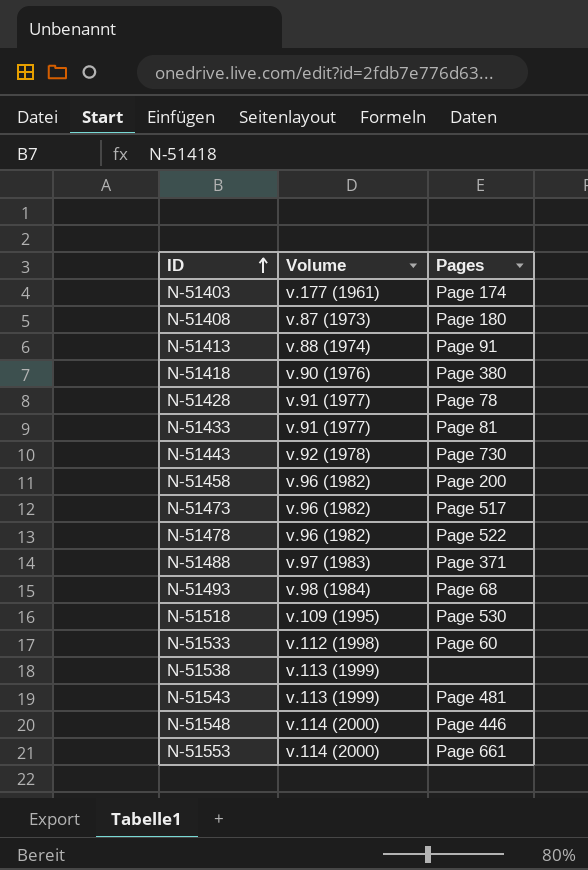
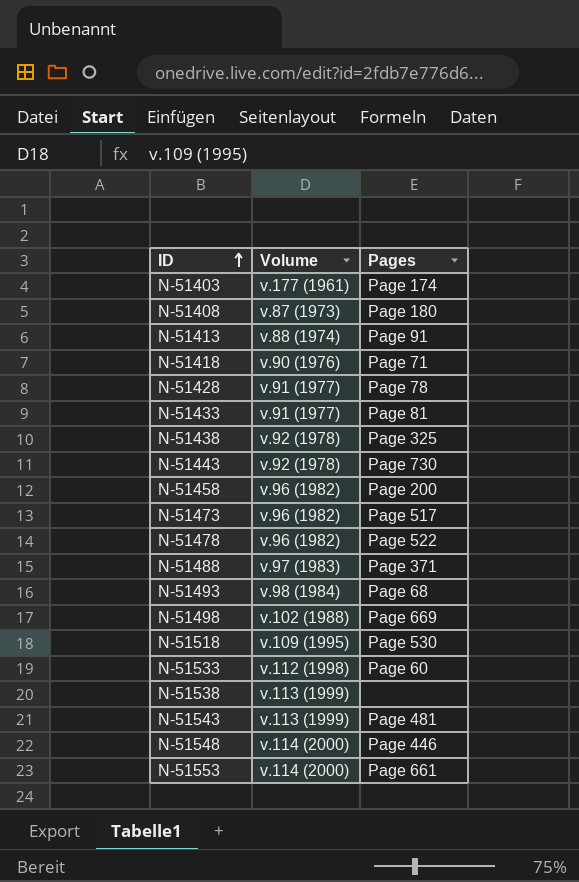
N-51418 | Pages: Page 380 -> Page 71
row N-51438: none -> v.92 (1978) | Page 325
row N-51498: none -> v.102 (1988) | Page 669

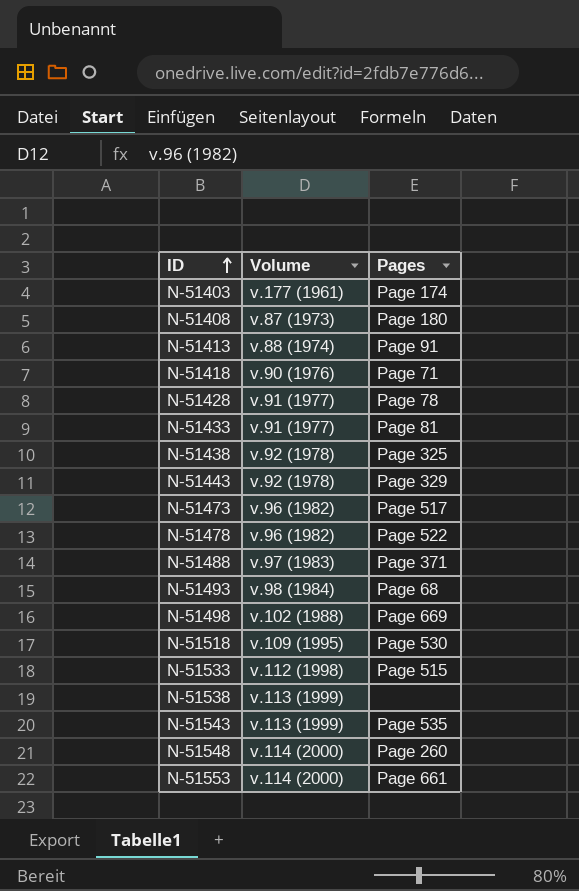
row N-51458: v.96 (1982) | Page 200 -> none
N-51443 | Pages: Page 730 -> Page 329
N-51533 | Pages: Page 60 -> Page 515
N-51543 | Pages: Page 481 -> Page 535
N-51548 | Pages: Page 446 -> Page 260

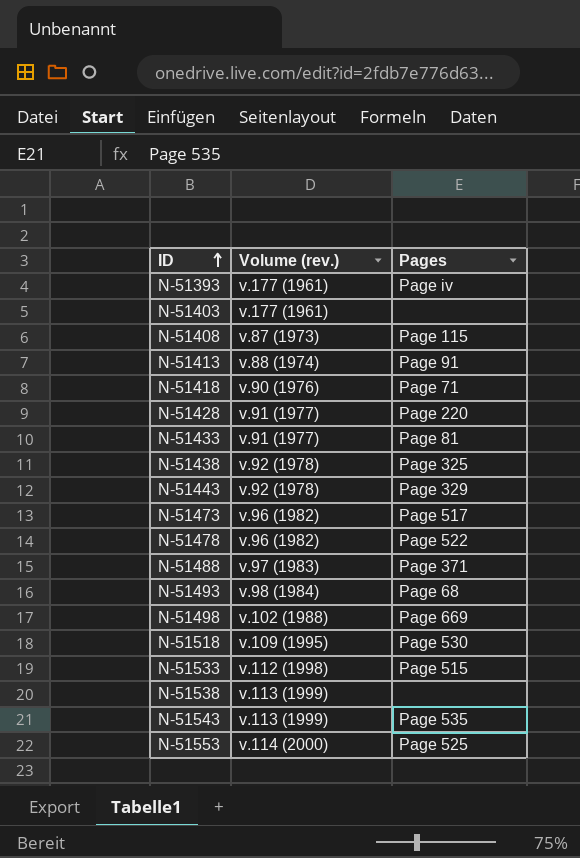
column name: Volume -> Volume (rev.)
row N-51548: v.114 (2000) | Page 260 -> none
row N-51393: none -> v.177 (1961) | Page iv
N-51403 | Pages: Page 174 -> none
N-51408 | Pages: Page 180 -> Page 115
N-51428 | Pages: Page 78 -> Page 220
N-51553 | Pages: Page 661 -> Page 525

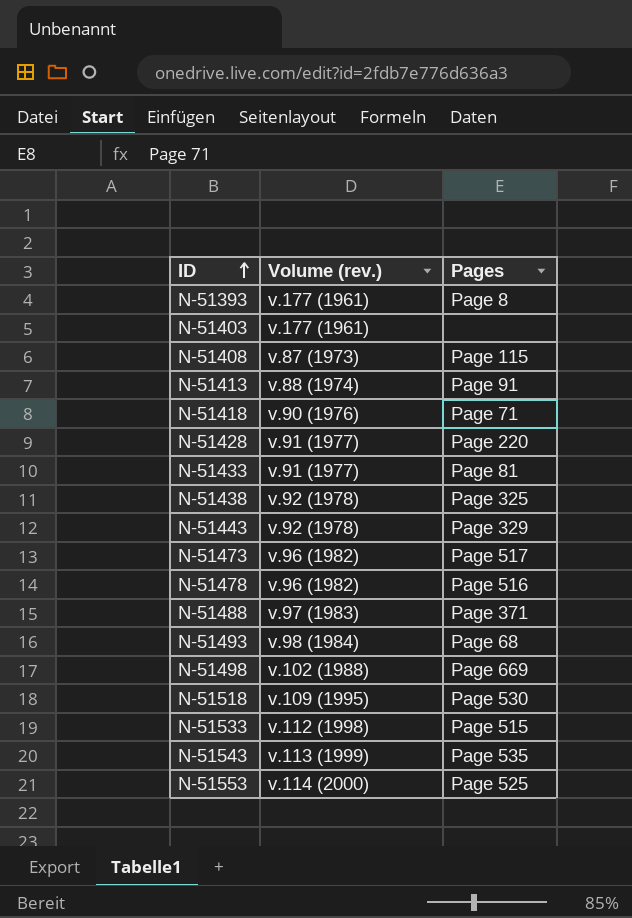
row N-51538: v.113 (1999) | none -> none
N-51393 | Pages: Page iv -> Page 8
N-51478 | Pages: Page 522 -> Page 516

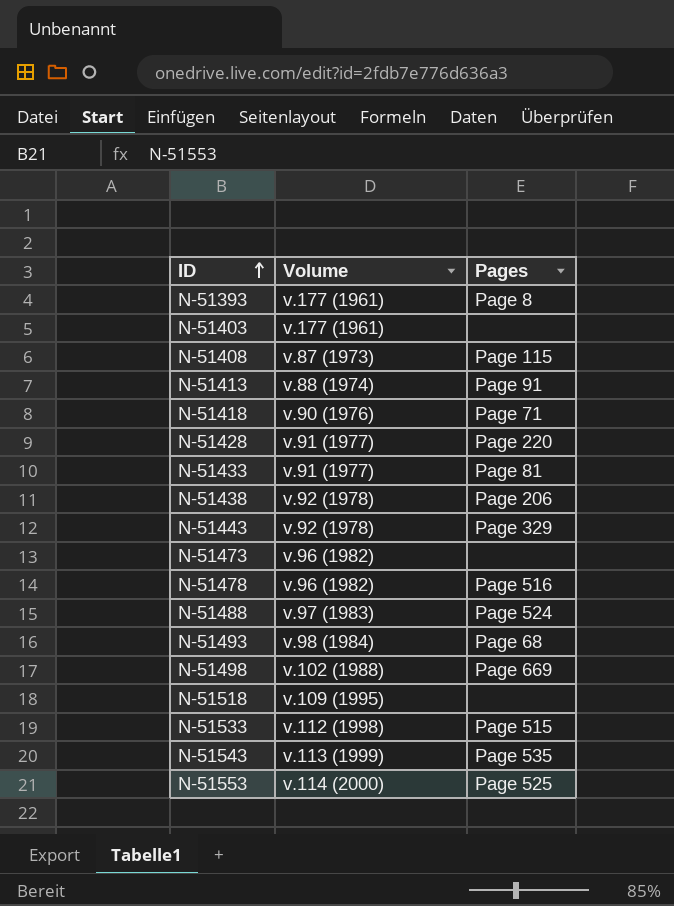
column name: Volume (rev.) -> Volume
N-51438 | Pages: Page 325 -> Page 206
N-51473 | Pages: Page 517 -> none
N-51488 | Pages: Page 371 -> Page 524
N-51518 | Pages: Page 530 -> none

